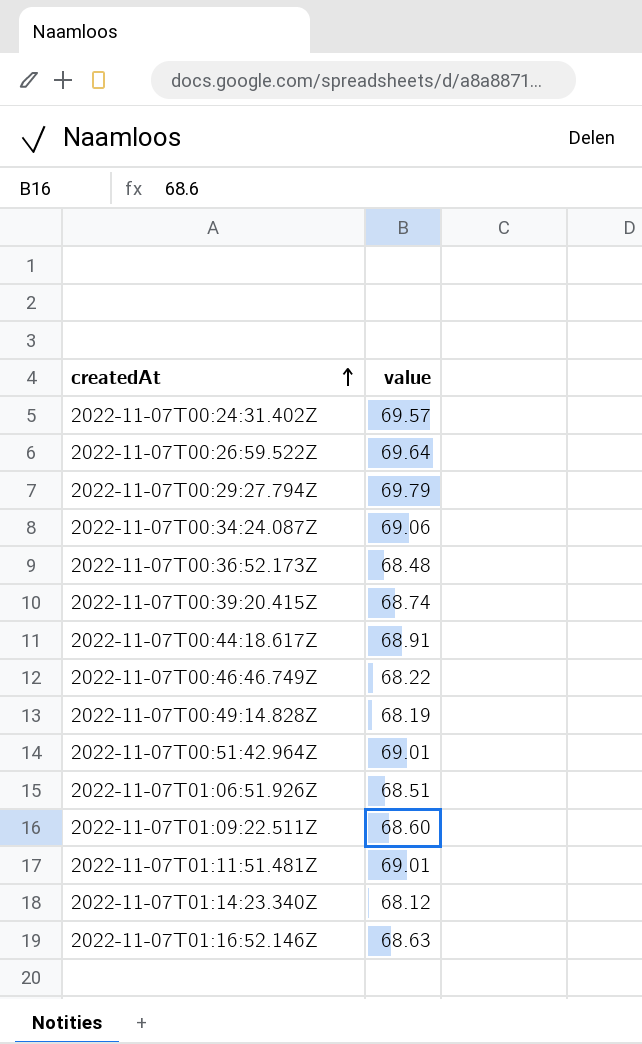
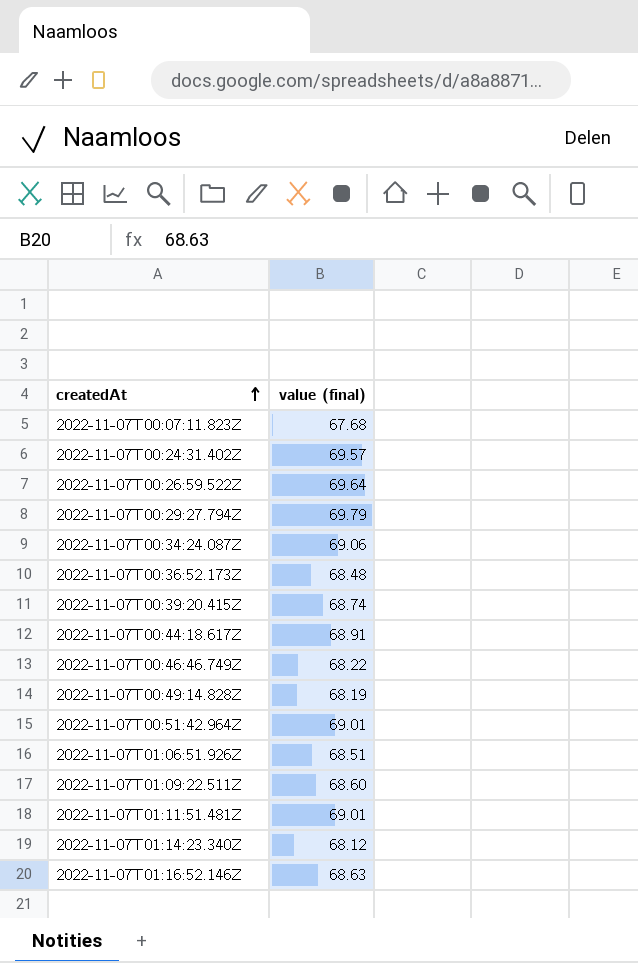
column name: value -> value (final)
row 2022-11-07T00:07:11.823Z: none -> 67.68

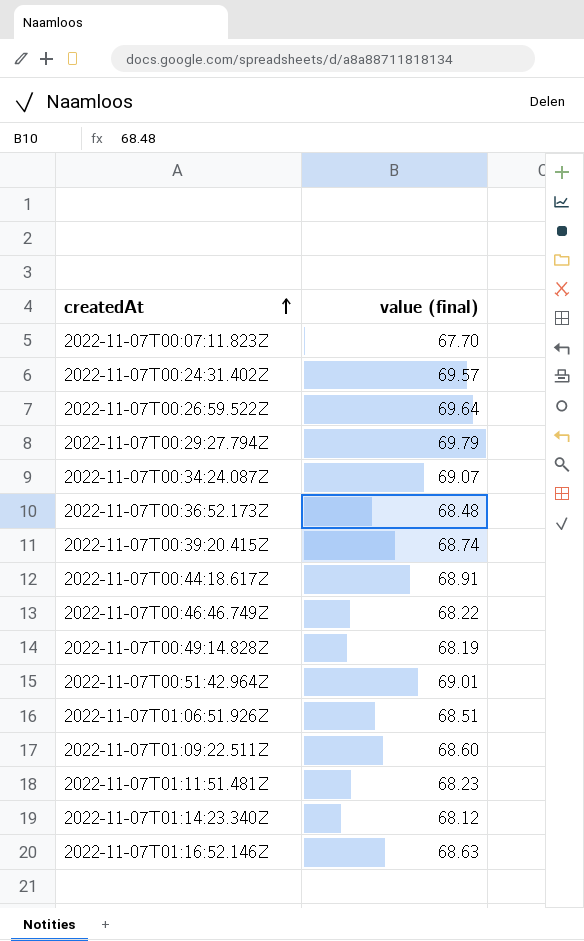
2022-11-07T00:07:11.823Z | value (final): 67.68 -> 67.70
2022-11-07T00:34:24.087Z | value (final): 69.06 -> 69.07
2022-11-07T01:11:51.481Z | value (final): 69.01 -> 68.23

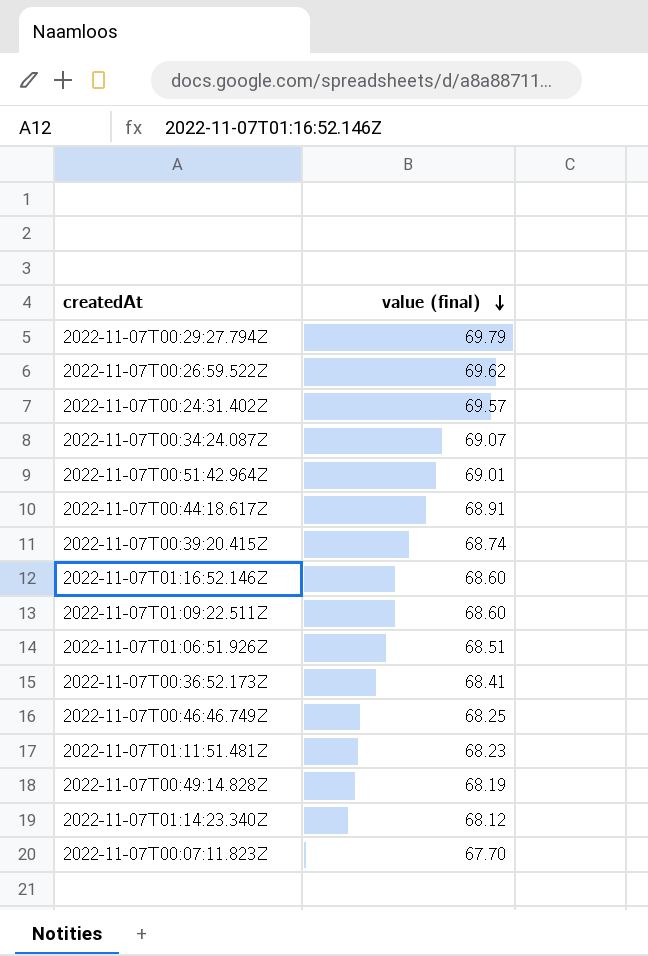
row order: createdAt ascending -> value (final) descending
2022-11-07T00:26:59.522Z | value (final): 69.64 -> 69.62
2022-11-07T01:16:52.146Z | value (final): 68.63 -> 68.60
2022-11-07T00:36:52.173Z | value (final): 68.48 -> 68.41
2022-11-07T00:46:46.749Z | value (final): 68.22 -> 68.25

